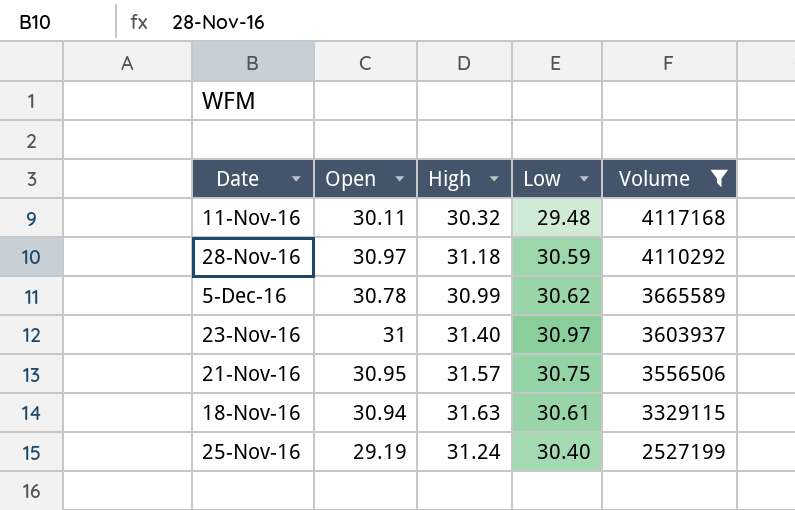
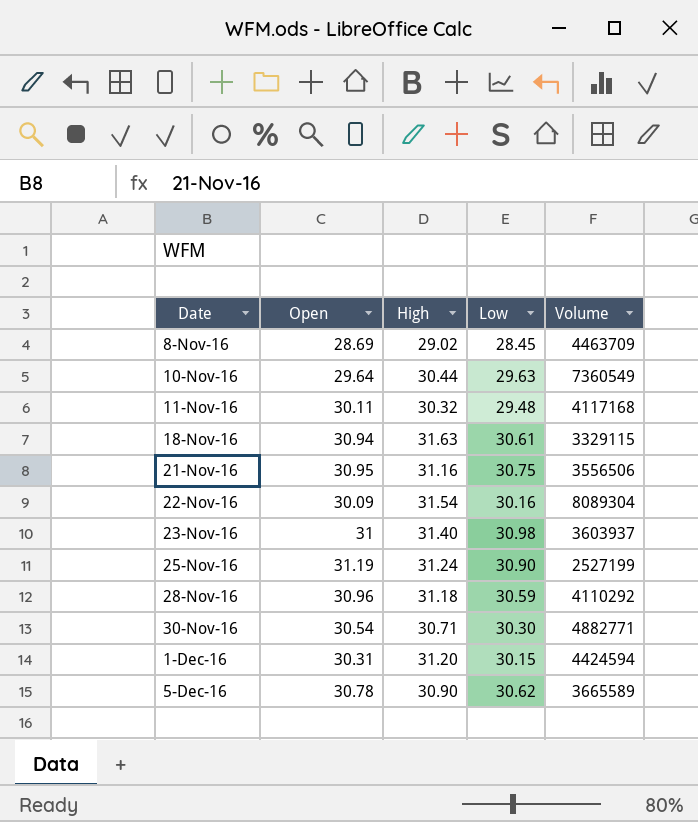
filter: Volume <= 4117168 -> none
row order: Volume descending -> Date ascending
21-Nov-16 | High: 31.57 -> 31.16
23-Nov-16 | Low: 30.97 -> 30.98
25-Nov-16 | Open: 29.19 -> 31.19
25-Nov-16 | Low: 30.40 -> 30.90
28-Nov-16 | Open: 30.97 -> 30.96
5-Dec-16 | High: 30.99 -> 30.90

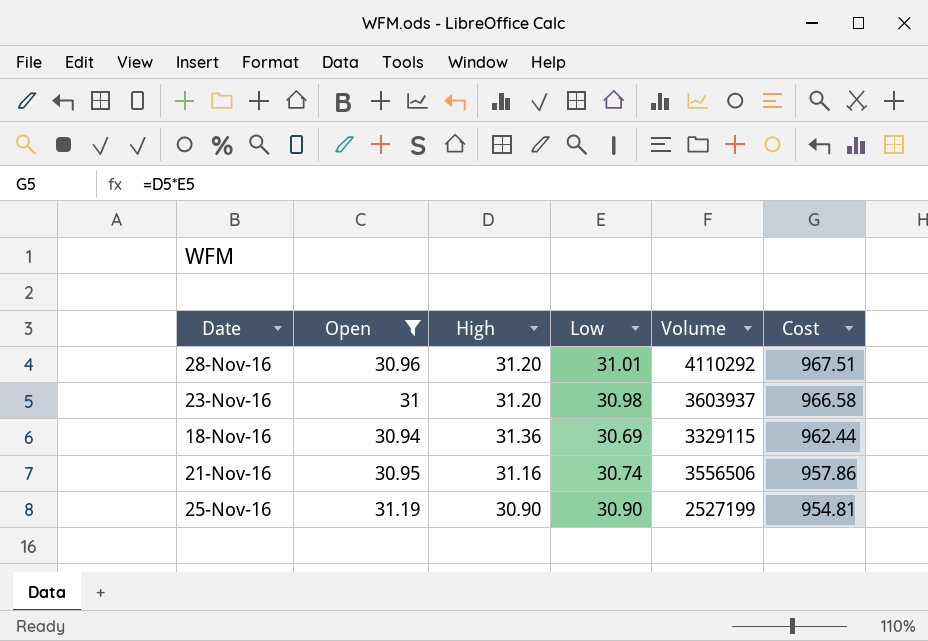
filter: none -> Open >= 30.94
row order: Date ascending -> Cost descending
column Cost | formula: none -> [High] * [Low]
28-Nov-16 | High: 31.18 -> 31.20
28-Nov-16 | Low: 30.59 -> 31.01
23-Nov-16 | High: 31.40 -> 31.20
18-Nov-16 | High: 31.63 -> 31.36
18-Nov-16 | Low: 30.61 -> 30.69
21-Nov-16 | Low: 30.75 -> 30.74
25-Nov-16 | High: 31.24 -> 30.90

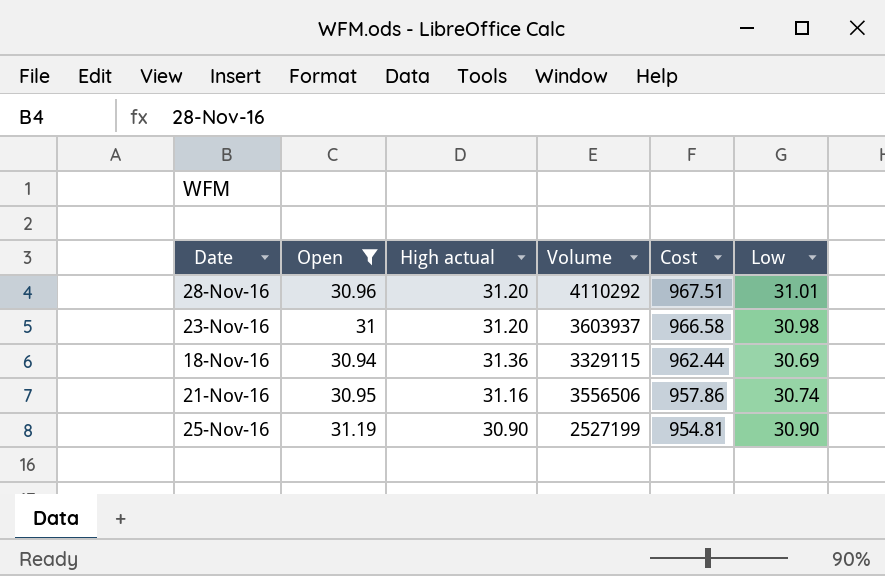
column name: High -> High actual
column Low | position: 4 -> 6

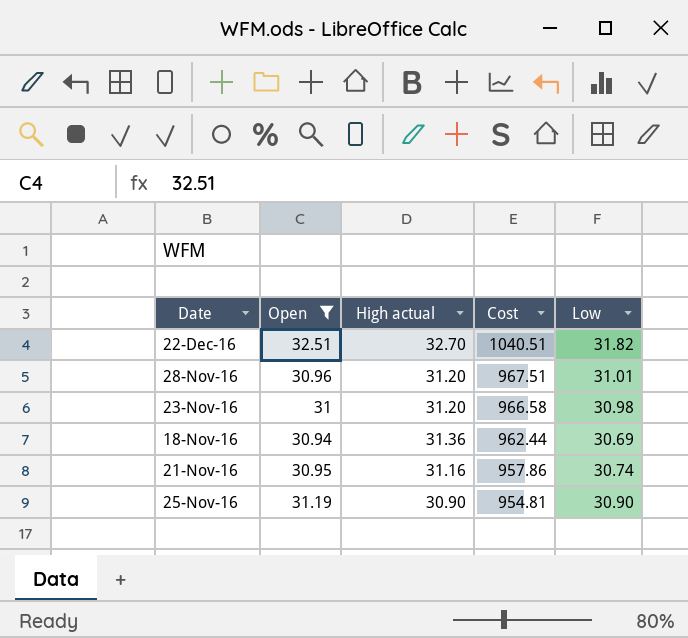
column Volume | position: 4 -> none
row 22-Dec-16: none -> 32.51 | 32.70 | 1040.51 | 31.82

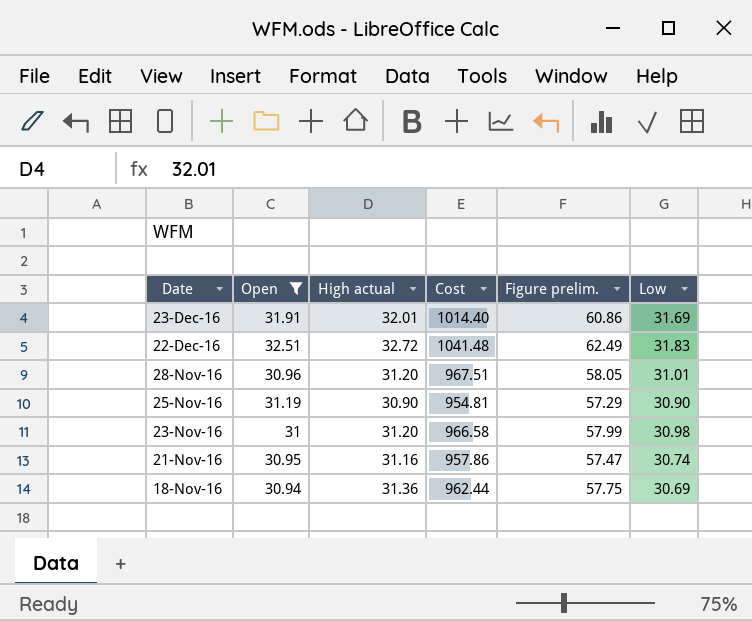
row order: Cost descending -> Date descending
column Figure prelim. | formula: none -> [Cost] * 0.06
row 23-Dec-16: none -> 31.91 | 32.01 | 1014.40 | 60.86 | 31.69
22-Dec-16 | High actual: 32.70 -> 32.72
22-Dec-16 | Cost: 1040.51 -> 1041.48
22-Dec-16 | Low: 31.82 -> 31.83

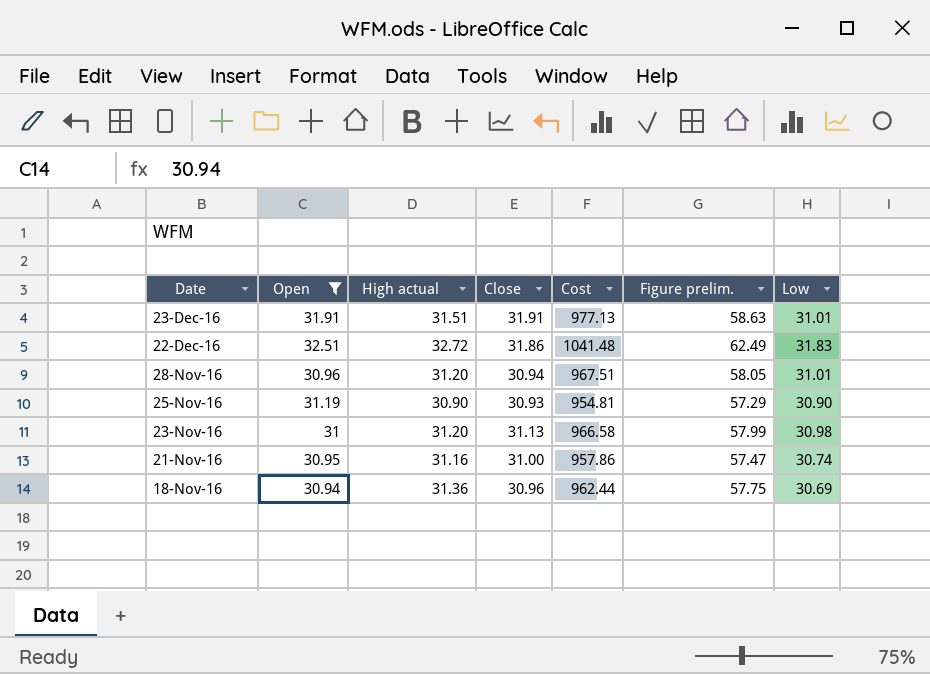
column Close | position: none -> 4
23-Dec-16 | High actual: 32.01 -> 31.51
23-Dec-16 | Cost: 1014.40 -> 977.13
23-Dec-16 | Figure prelim.: 60.86 -> 58.63
23-Dec-16 | Low: 31.69 -> 31.01

